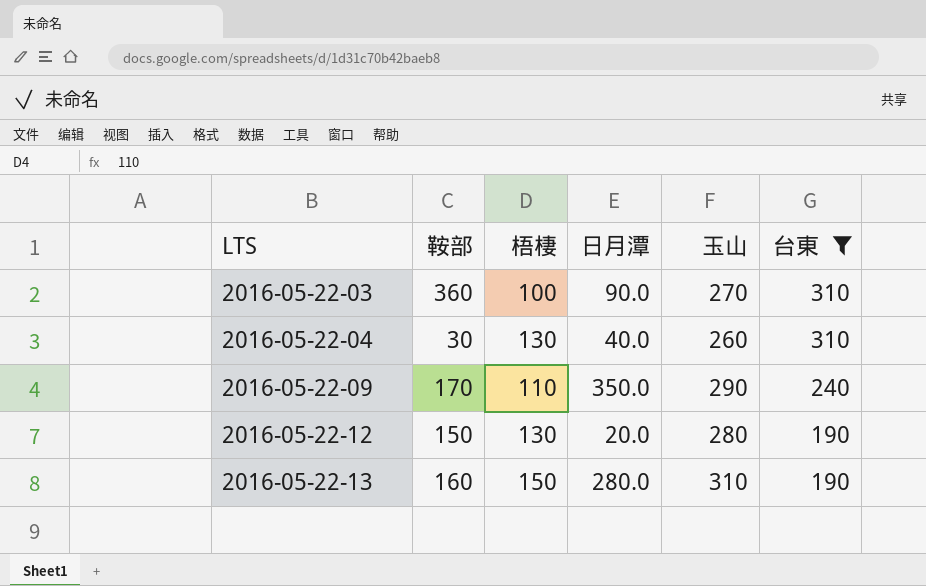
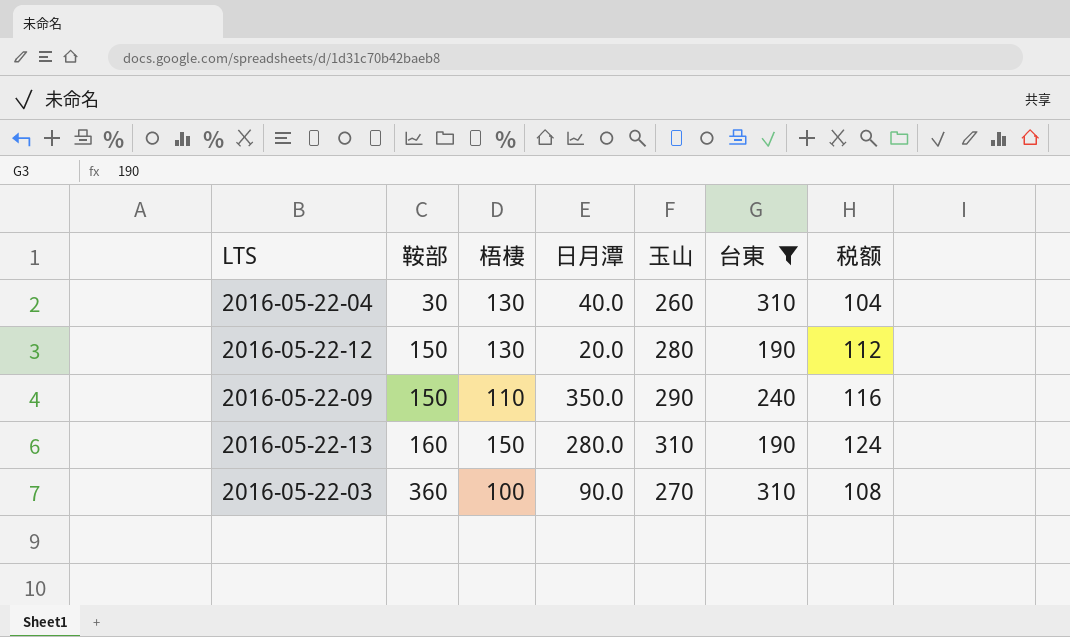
row order: LTS ascending -> 鞍部 ascending
column 税额 | formula: none -> [玉山] * 0.4
2016-05-22-09 | 鞍部: 170 -> 150

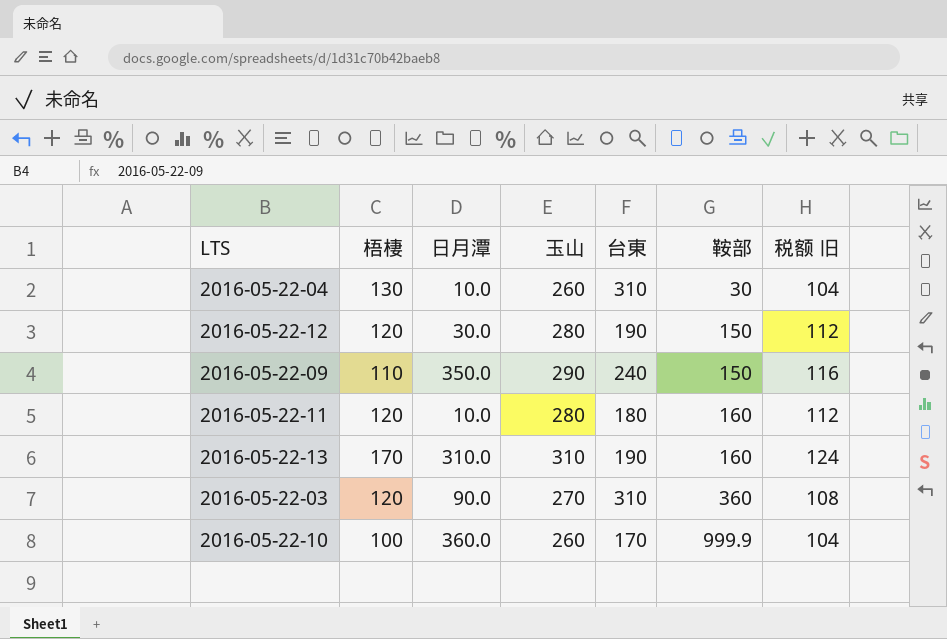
filter: 台東 >= 190 -> none
column 鞍部 | position: 2 -> 6
column name: 税额 -> 税额 旧
2016-05-22-04 | 日月潭: 40.0 -> 10.0
2016-05-22-12 | 梧棲: 130 -> 120
2016-05-22-12 | 日月潭: 20.0 -> 30.0
2016-05-22-13 | 梧棲: 150 -> 170
2016-05-22-13 | 日月潭: 280.0 -> 310.0
2016-05-22-03 | 梧棲: 100 -> 120

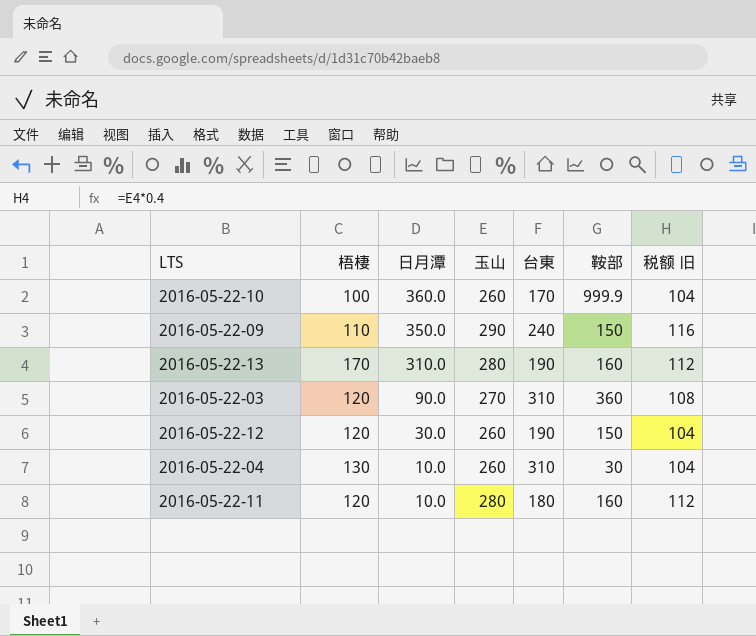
row order: 鞍部 ascending -> 日月潭 descending
2016-05-22-13 | 玉山: 310 -> 280
2016-05-22-13 | 税额 旧: 124 -> 112
2016-05-22-12 | 玉山: 280 -> 260
2016-05-22-12 | 税额 旧: 112 -> 104

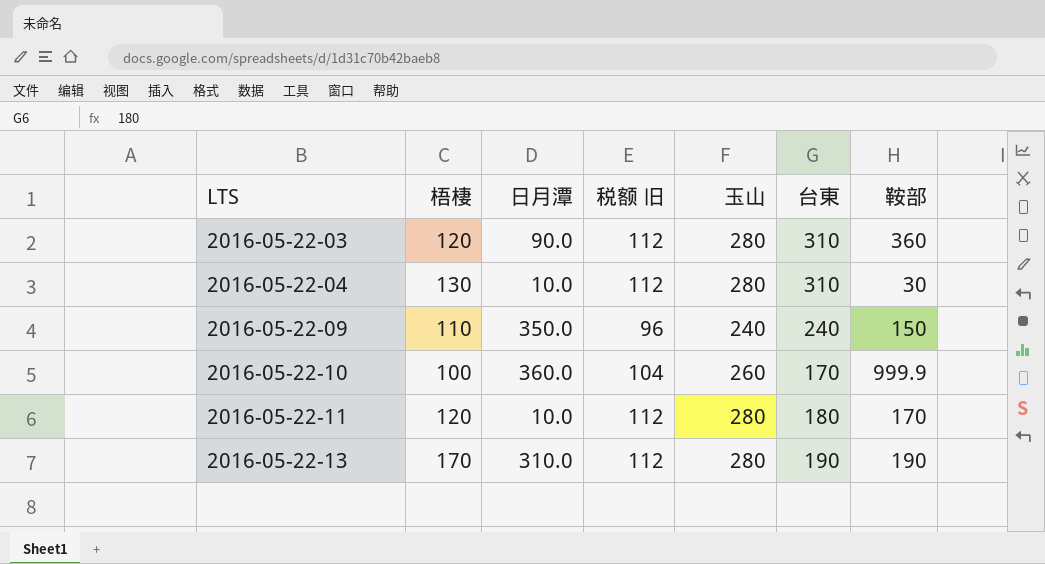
row order: 日月潭 descending -> LTS ascending
column 税额 旧 | position: 7 -> 4
row 2016-05-22-12: 120 | 30.0 | 260 | 190 | 150 | 104 -> none
2016-05-22-03 | 税额 旧: 108 -> 112
2016-05-22-03 | 玉山: 270 -> 280
2016-05-22-04 | 税额 旧: 104 -> 112
2016-05-22-04 | 玉山: 260 -> 280
2016-05-22-09 | 税额 旧: 116 -> 96
2016-05-22-09 | 玉山: 290 -> 240
2016-05-22-11 | 鞍部: 160 -> 170
2016-05-22-13 | 鞍部: 160 -> 190

